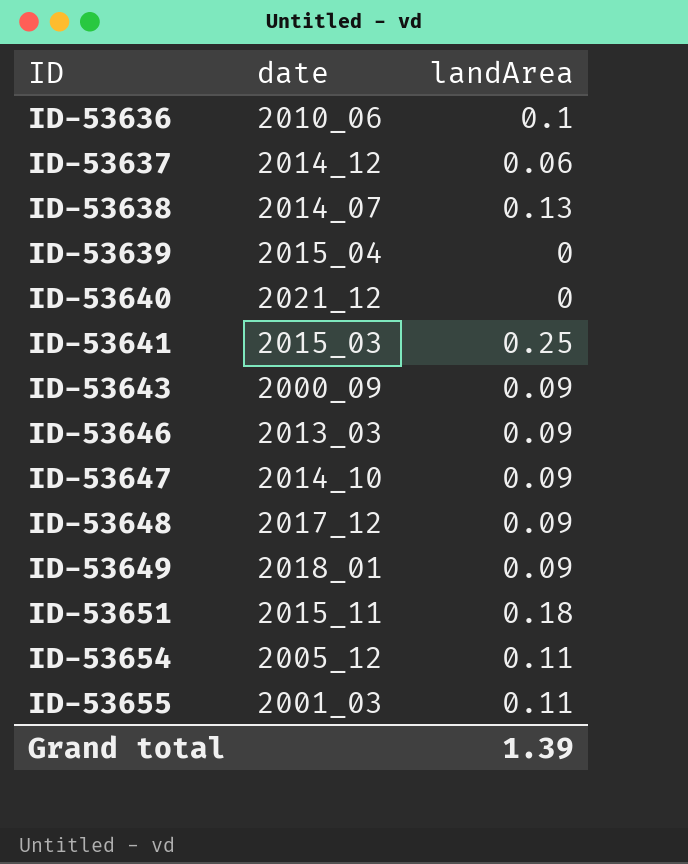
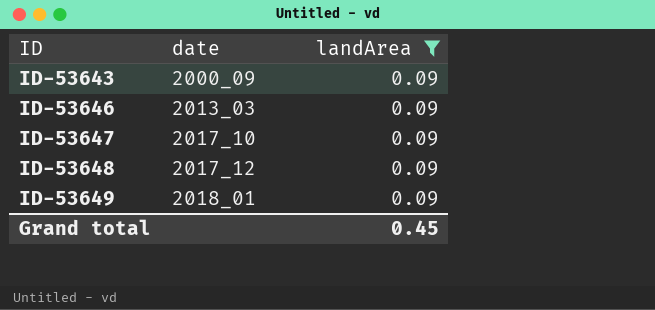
filter: none -> landArea = 0.09
ID-53647 | date: 2014_10 -> 2017_10
Grand total | landArea: 1.39 -> 0.45

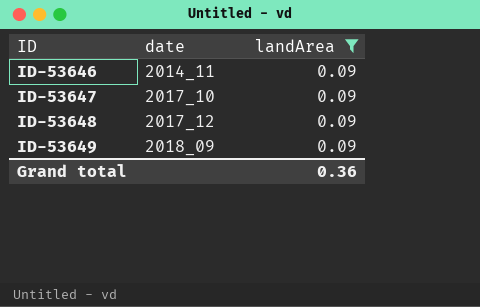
row ID-53643: 2000_09 | 0.09 -> none
ID-53646 | date: 2013_03 -> 2014_11
ID-53649 | date: 2018_01 -> 2018_09
Grand total | landArea: 0.45 -> 0.36

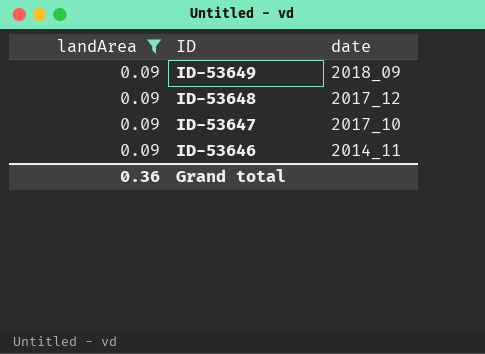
row order: ID ascending -> ID descending
column landArea | position: 3 -> 1

